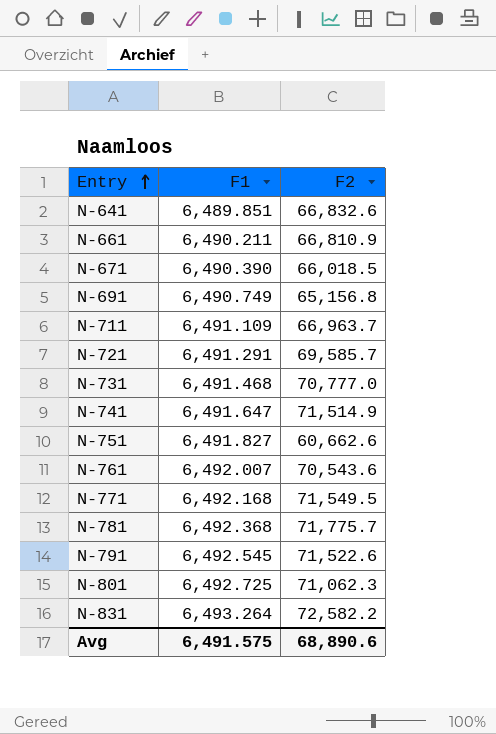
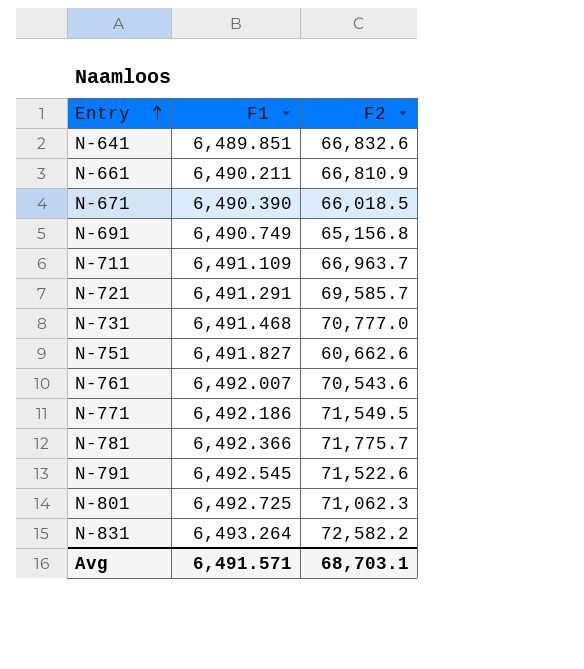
row N-741: 6,491.647 | 71,514.9 -> none
N-771 | F1: 6,492.168 -> 6,492.186
N-781 | F1: 6,492.368 -> 6,492.366
Avg | F1: 6,491.575 -> 6,491.571
Avg | F2: 68,890.6 -> 68,703.1

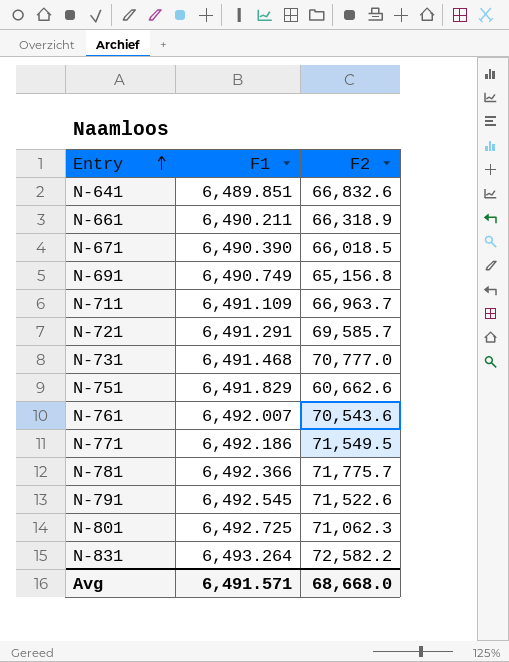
N-661 | F2: 66,810.9 -> 66,318.9
N-751 | F1: 6,491.827 -> 6,491.829
Avg | F2: 68,703.1 -> 68,668.0

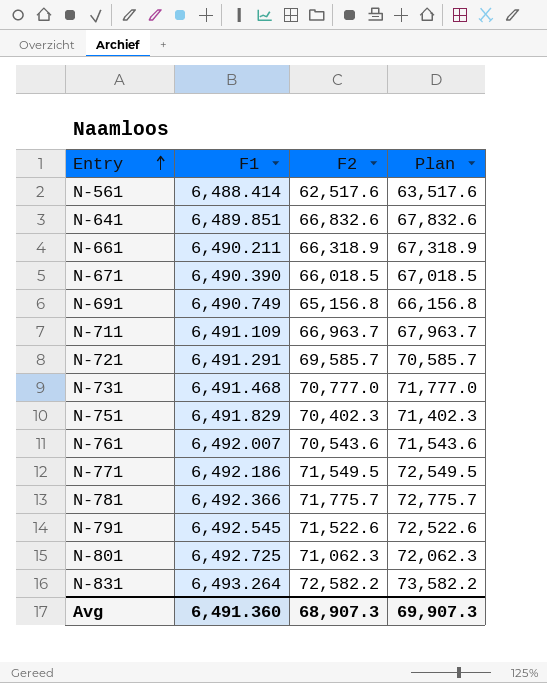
column Plan | formula: none -> [F2] + 1000
row N-561: none -> 6,488.414 | 62,517.6 | 63,517.6
N-751 | F2: 60,662.6 -> 70,402.3
Avg | F1: 6,491.571 -> 6,491.360
Avg | F2: 68,668.0 -> 68,907.3

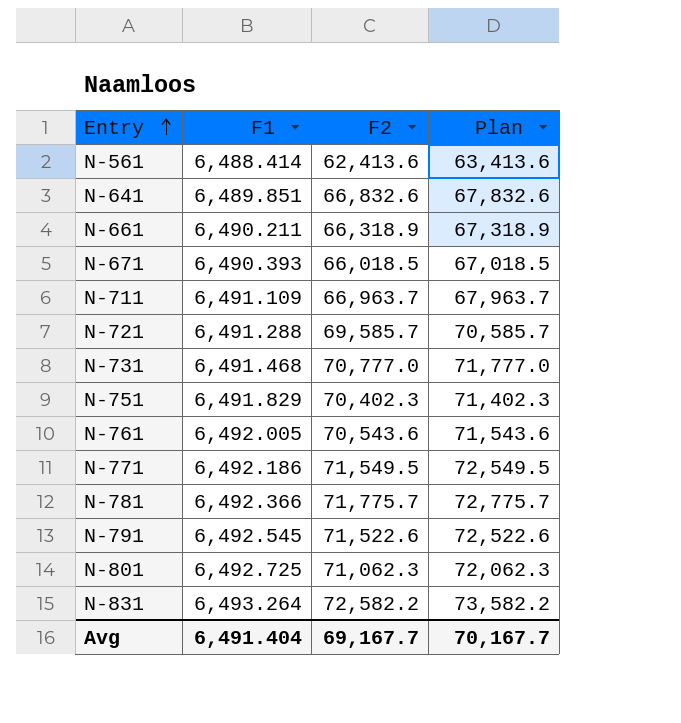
row N-691: 6,490.749 | 65,156.8 | 66,156.8 -> none
N-561 | F2: 62,517.6 -> 62,413.6
N-561 | Plan: 63,517.6 -> 63,413.6
N-671 | F1: 6,490.390 -> 6,490.393
N-721 | F1: 6,491.291 -> 6,491.288
N-761 | F1: 6,492.007 -> 6,492.005
Avg | F1: 6,491.360 -> 6,491.404
Avg | F2: 68,907.3 -> 69,167.7
Avg | Plan: 69,907.3 -> 70,167.7

